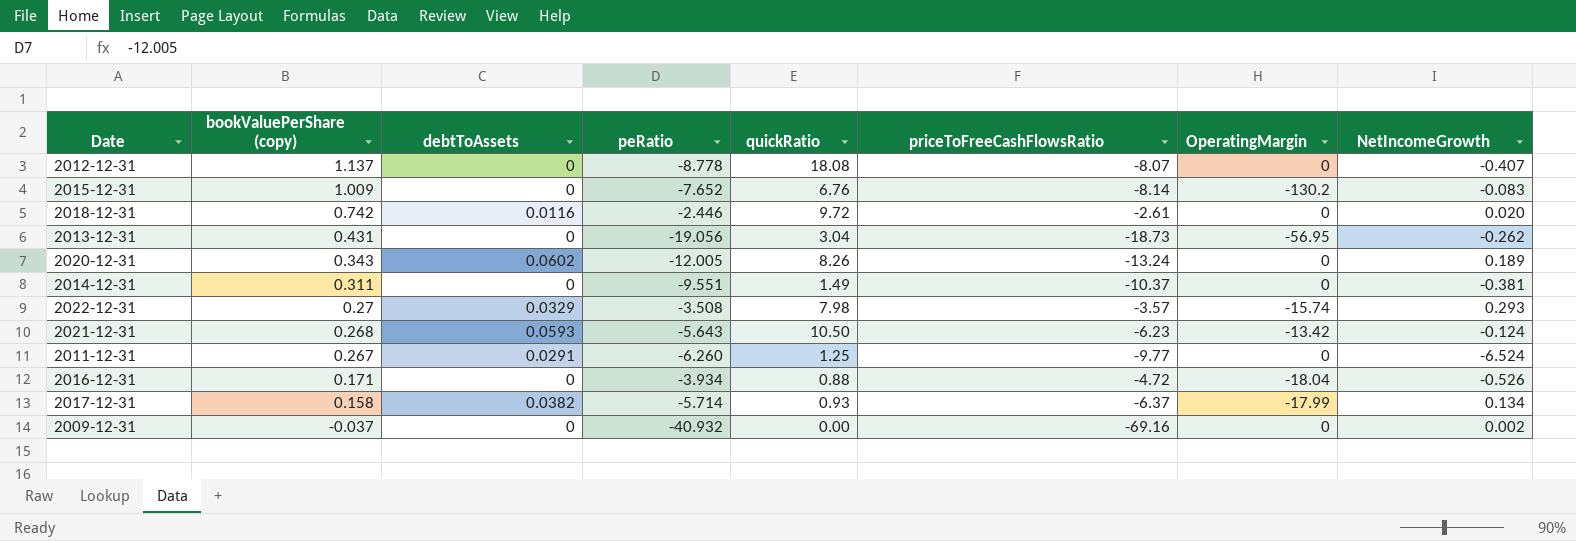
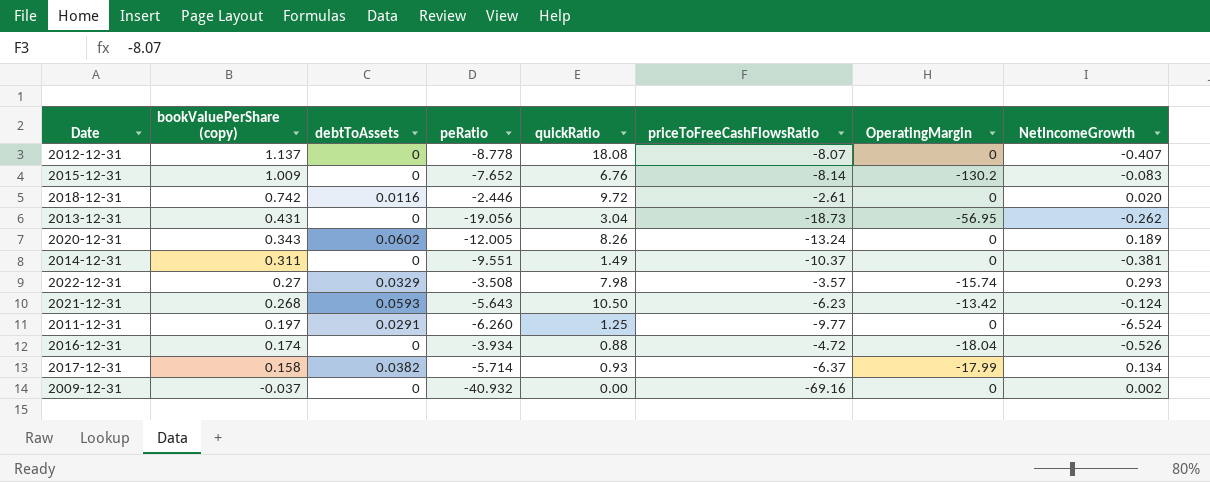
2011-12-31 | bookValuePerShare (copy): 0.267 -> 0.197
2016-12-31 | bookValuePerShare (copy): 0.171 -> 0.174

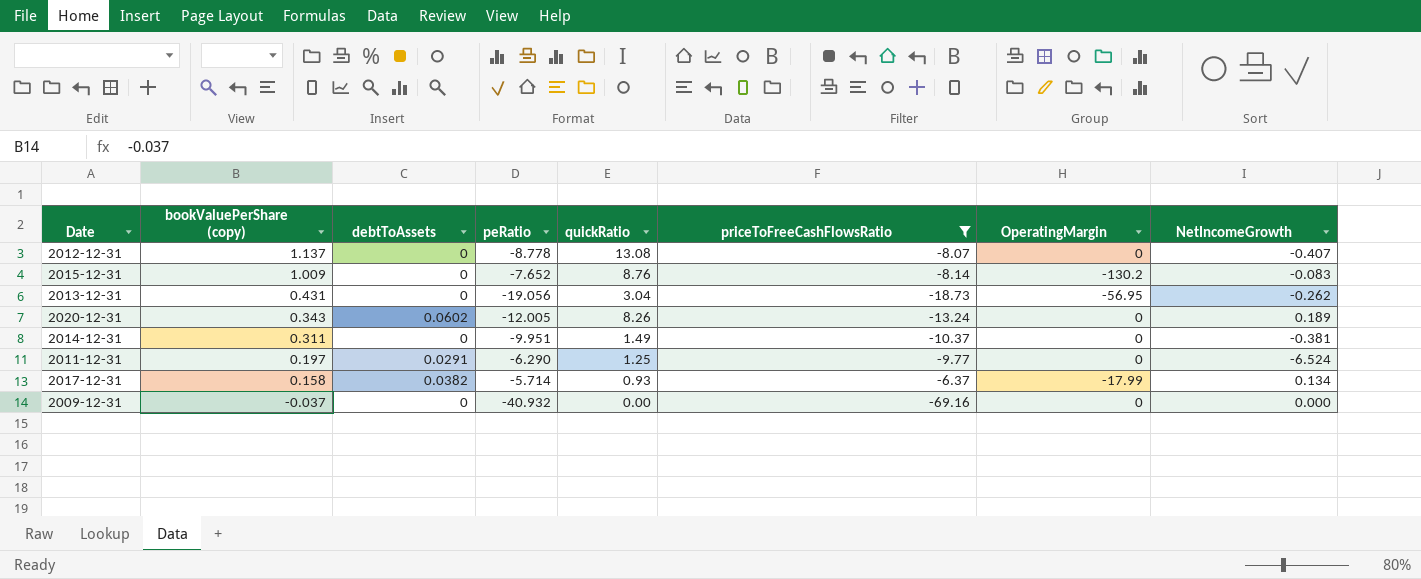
filter: none -> priceToFreeCashFlowsRatio <= -6.37
2012-12-31 | quickRatio: 18.08 -> 13.08
2015-12-31 | quickRatio: 6.76 -> 8.76
2014-12-31 | peRatio: -9.551 -> -9.951
2011-12-31 | peRatio: -6.260 -> -6.290
2009-12-31 | NetIncomeGrowth: 0.002 -> 0.000

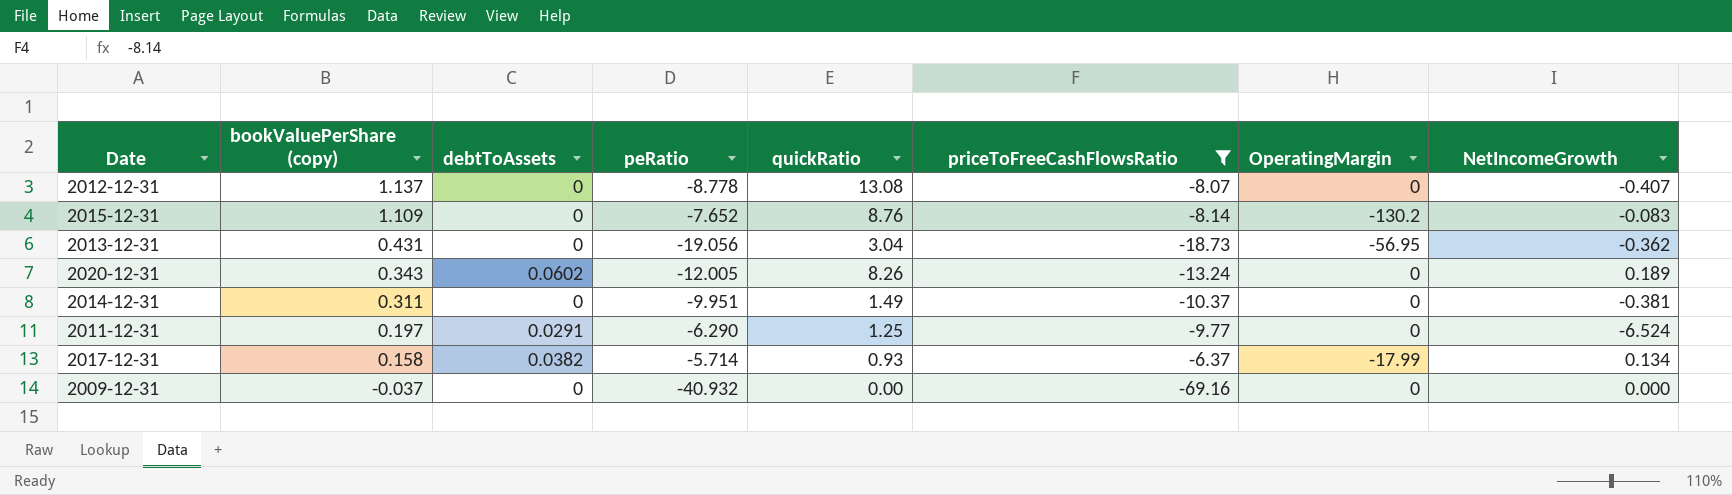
2015-12-31 | bookValuePerShare (copy): 1.009 -> 1.109
2013-12-31 | NetIncomeGrowth: -0.262 -> -0.362

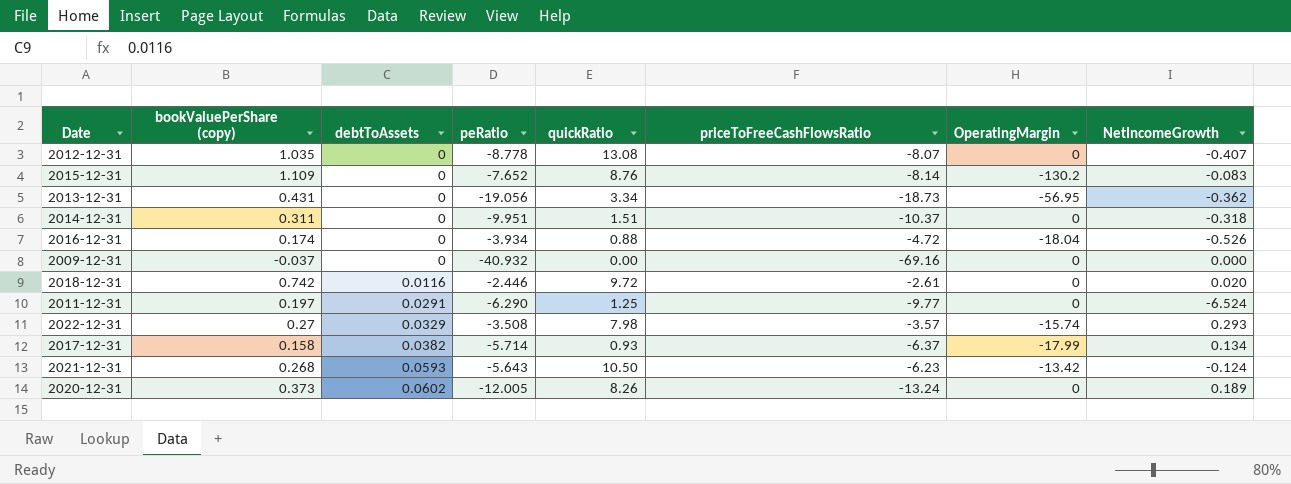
filter: priceToFreeCashFlowsRatio <= -6.37 -> none
row order: bookValuePerShare (copy) descending -> debtToAssets ascending
2012-12-31 | bookValuePerShare (copy): 1.137 -> 1.035
2013-12-31 | quickRatio: 3.04 -> 3.34
2014-12-31 | quickRatio: 1.49 -> 1.51
2014-12-31 | NetIncomeGrowth: -0.381 -> -0.318
2020-12-31 | bookValuePerShare (copy): 0.343 -> 0.373

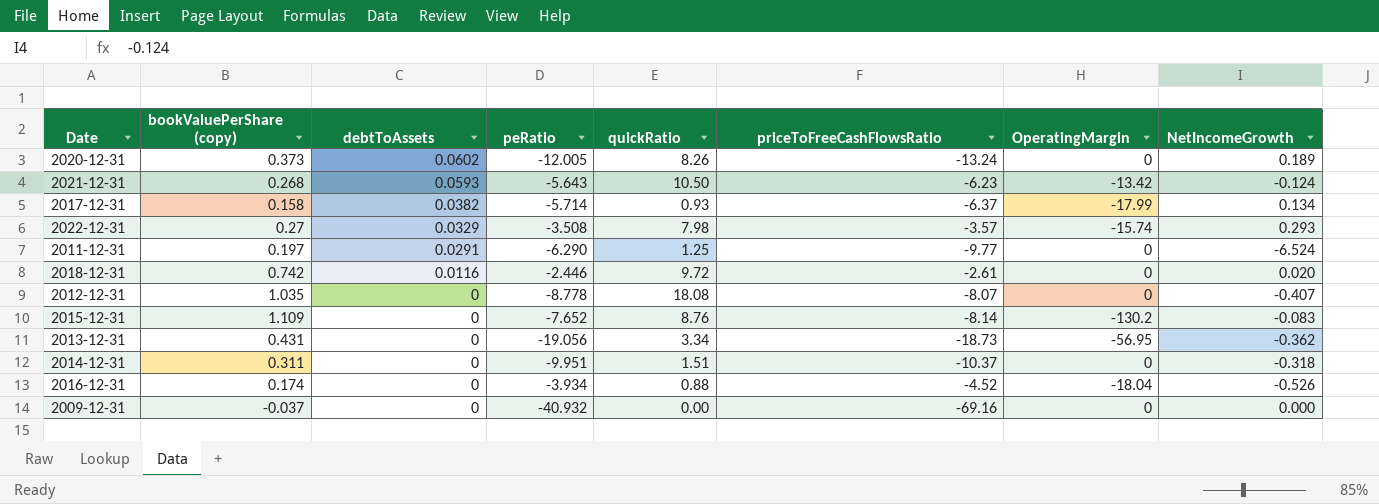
row order: debtToAssets ascending -> debtToAssets descending
2012-12-31 | quickRatio: 13.08 -> 18.08
2016-12-31 | priceToFreeCashFlowsRatio: -4.72 -> -4.52

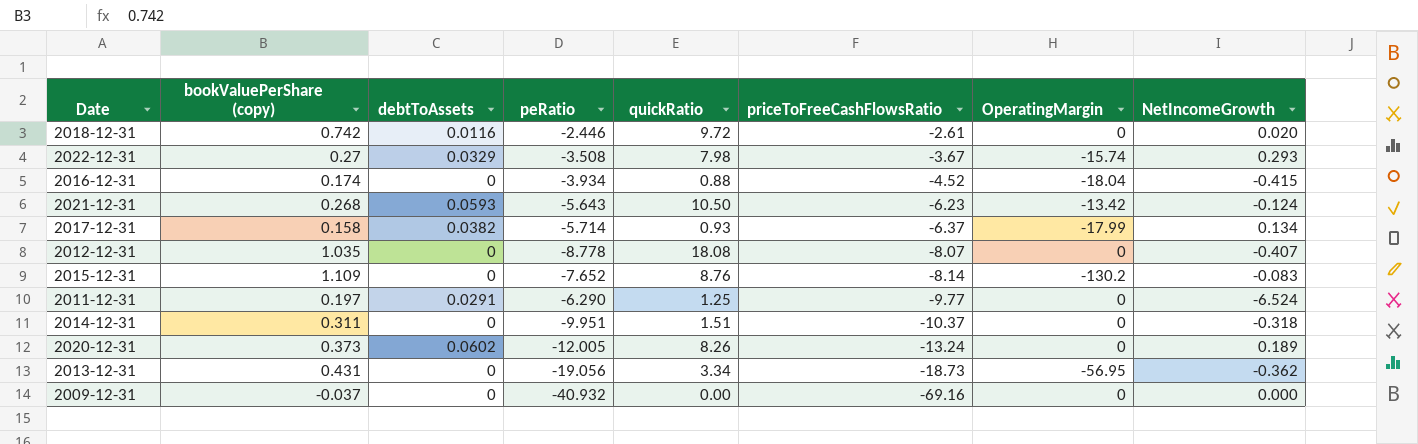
row order: debtToAssets descending -> priceToFreeCashFlowsRatio descending
2022-12-31 | priceToFreeCashFlowsRatio: -3.57 -> -3.67
2016-12-31 | NetIncomeGrowth: -0.526 -> -0.415

